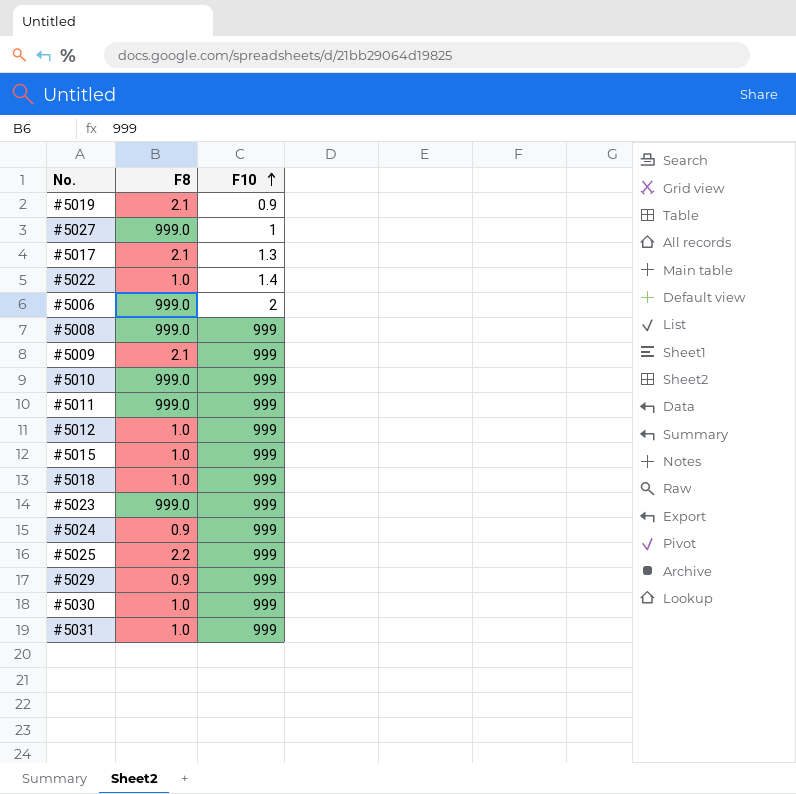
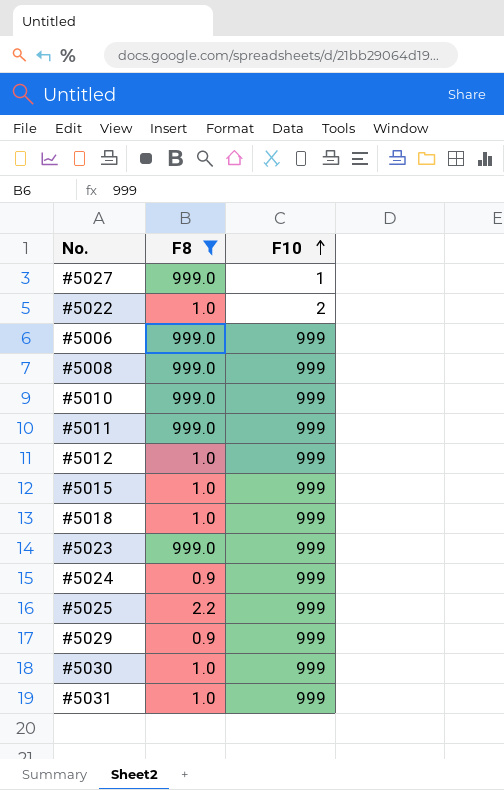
filter: none -> F8 != 2.1
#5022 | F10: 1.4 -> 2
#5006 | F10: 2 -> 999

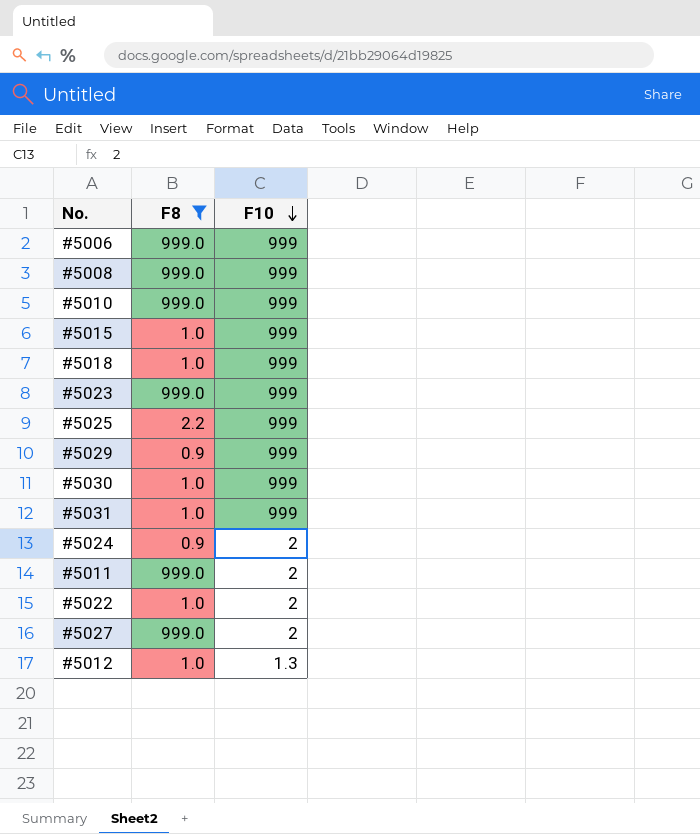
row order: F10 ascending -> F10 descending
#5024 | F10: 999 -> 2
#5011 | F10: 999 -> 2
#5027 | F10: 1 -> 2
#5012 | F10: 999 -> 1.3

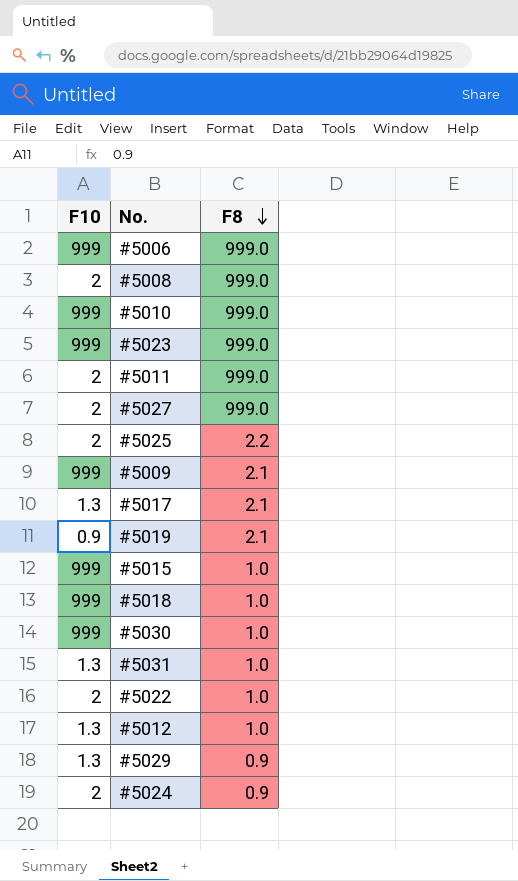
filter: F8 != 2.1 -> none
row order: F10 descending -> F8 descending
column F10 | position: 3 -> 1
#5008 | F10: 999 -> 2
#5025 | F10: 999 -> 2
#5031 | F10: 999 -> 1.3
#5029 | F10: 999 -> 1.3

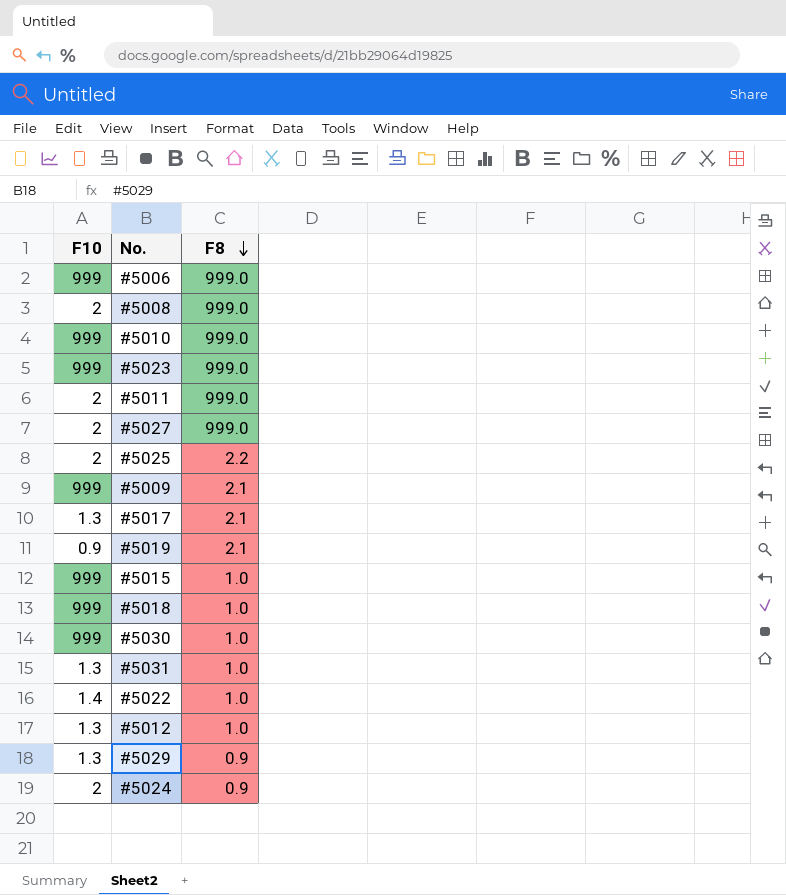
#5022 | F10: 2 -> 1.4

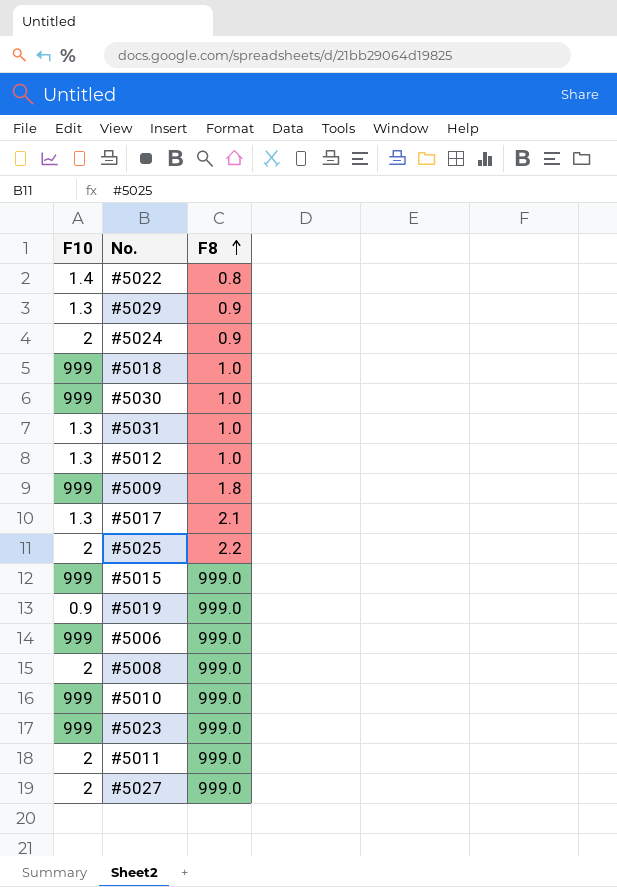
row order: F8 descending -> F8 ascending
#5022 | F8: 1.0 -> 0.8
#5009 | F8: 2.1 -> 1.8
#5015 | F8: 1.0 -> 999.0
#5019 | F8: 2.1 -> 999.0

